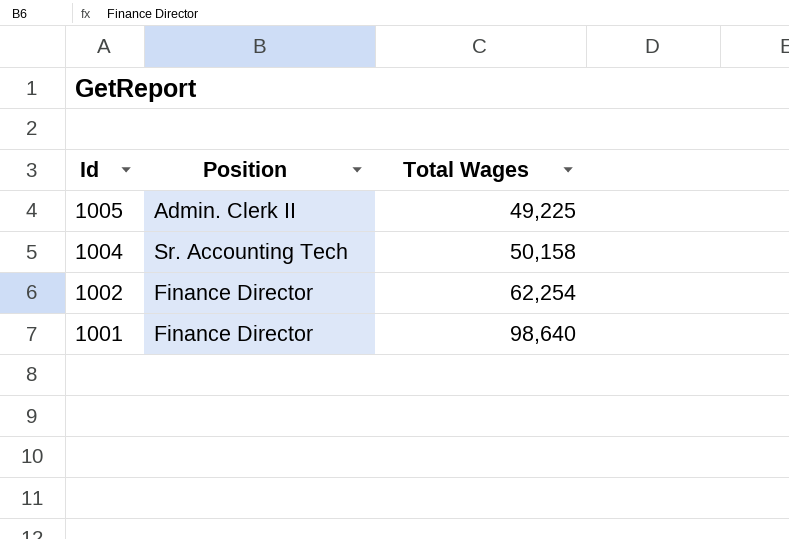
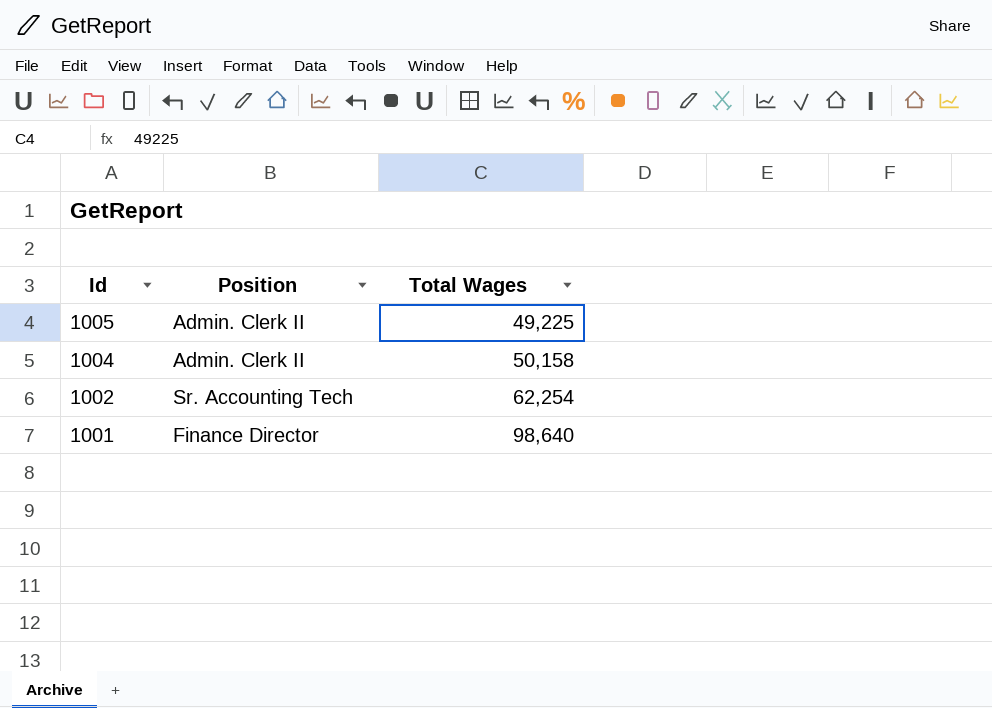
1004 | Position: Sr. Accounting Tech -> Admin. Clerk II
1002 | Position: Finance Director -> Sr. Accounting Tech

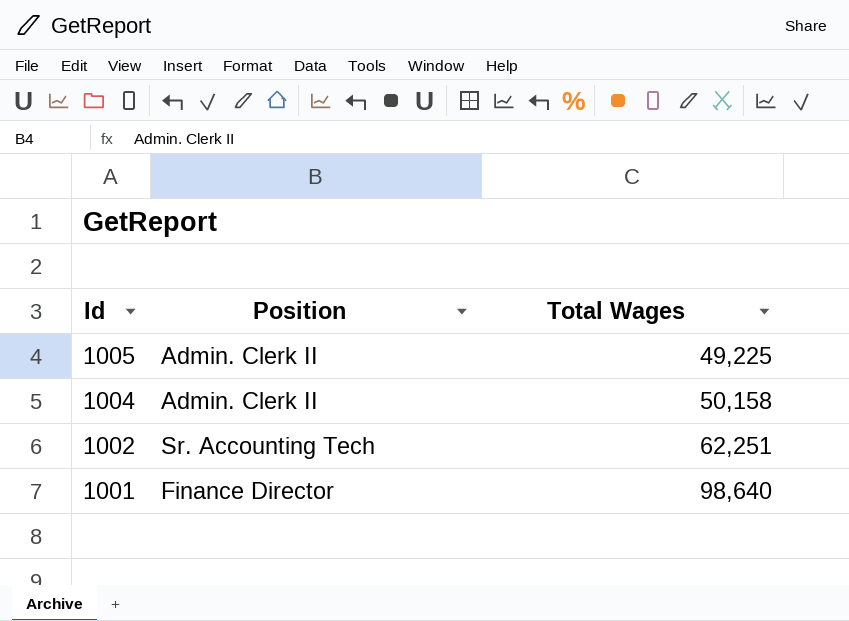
1002 | Total Wages: 62,254 -> 62,251

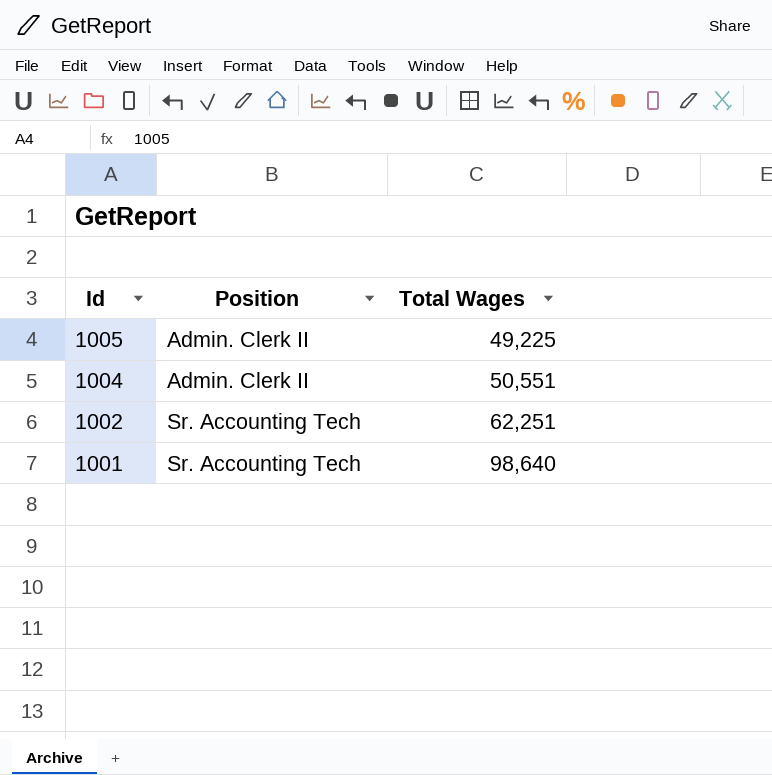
1004 | Total Wages: 50,158 -> 50,551
1001 | Position: Finance Director -> Sr. Accounting Tech

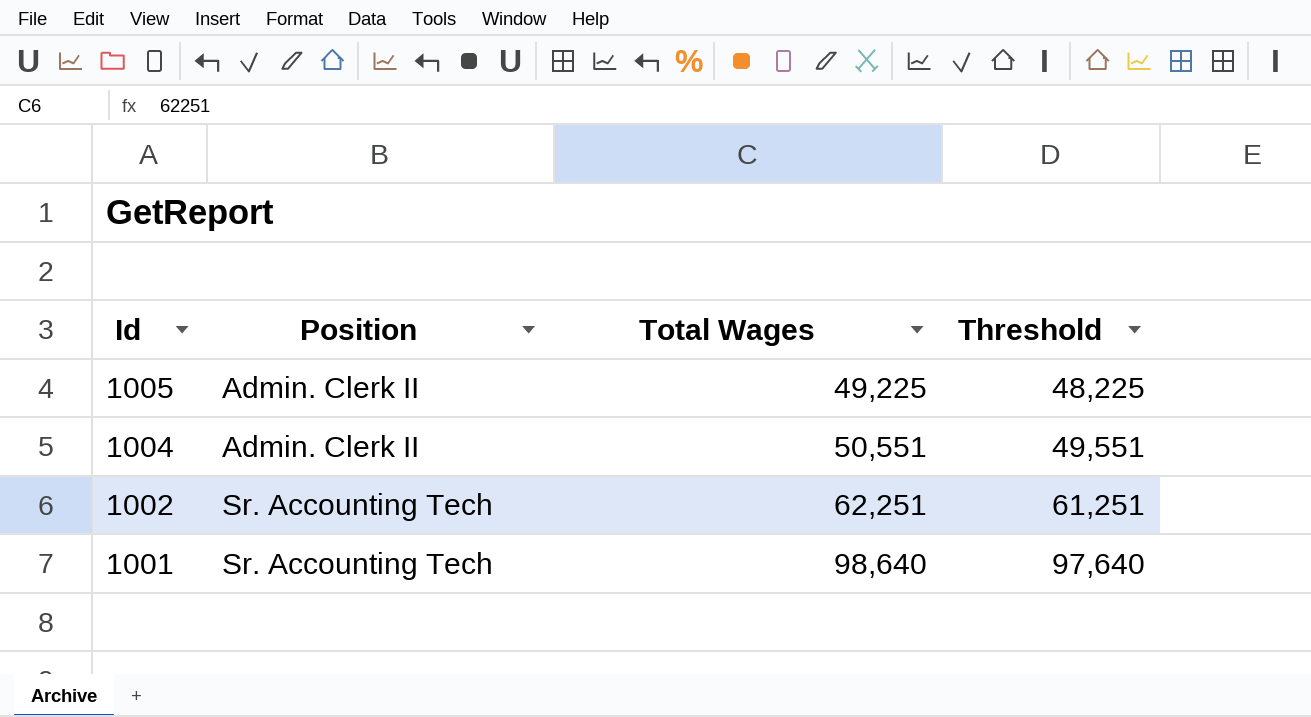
column Threshold | formula: none -> [Total Wages] - 1000

